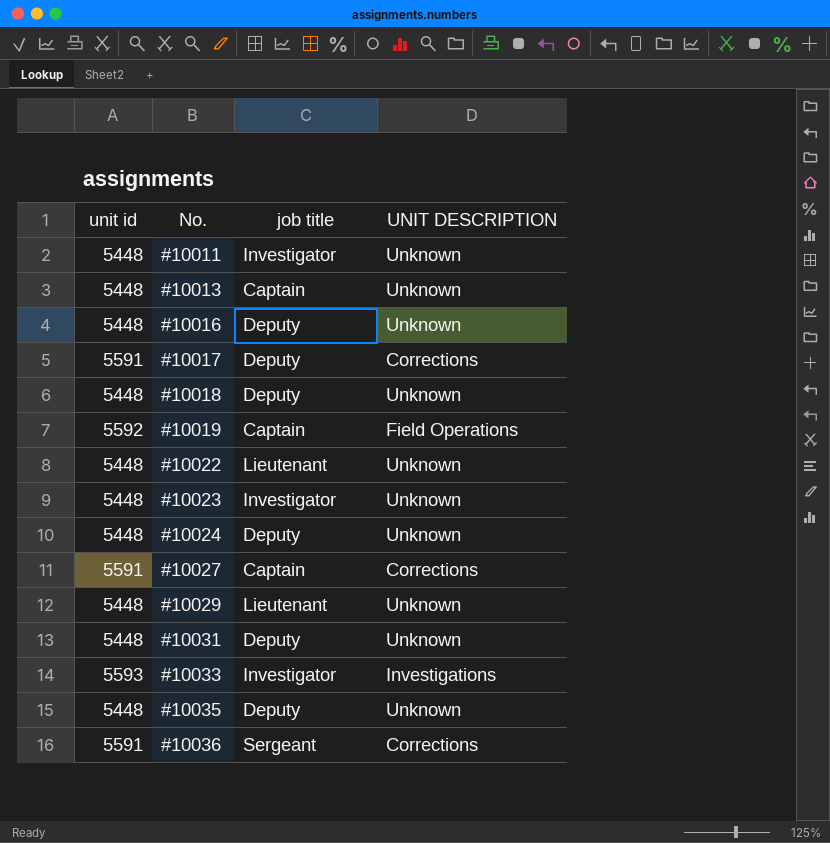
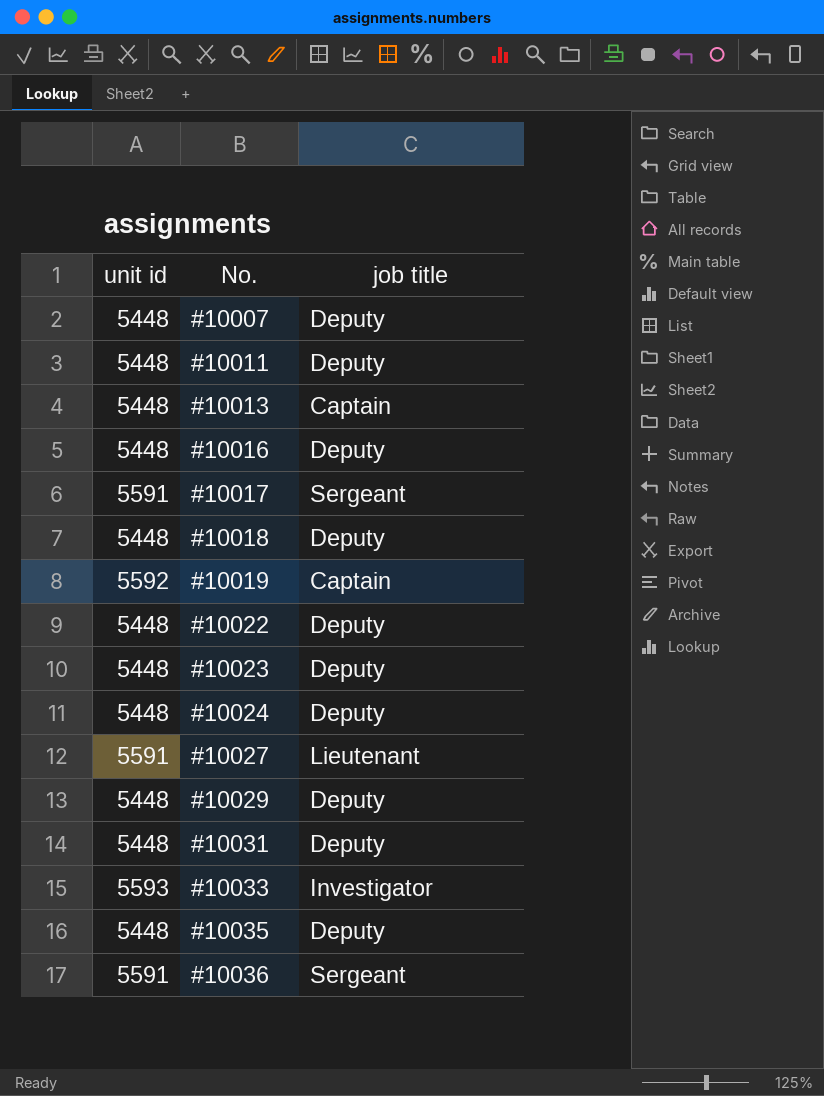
column UNIT DESCRIPTION | position: 4 -> none
row #10007: none -> 5448 | Deputy
#10011 | job title: Investigator -> Deputy
#10017 | job title: Deputy -> Sergeant
#10022 | job title: Lieutenant -> Deputy
#10023 | job title: Investigator -> Deputy
#10027 | job title: Captain -> Lieutenant
#10029 | job title: Lieutenant -> Deputy

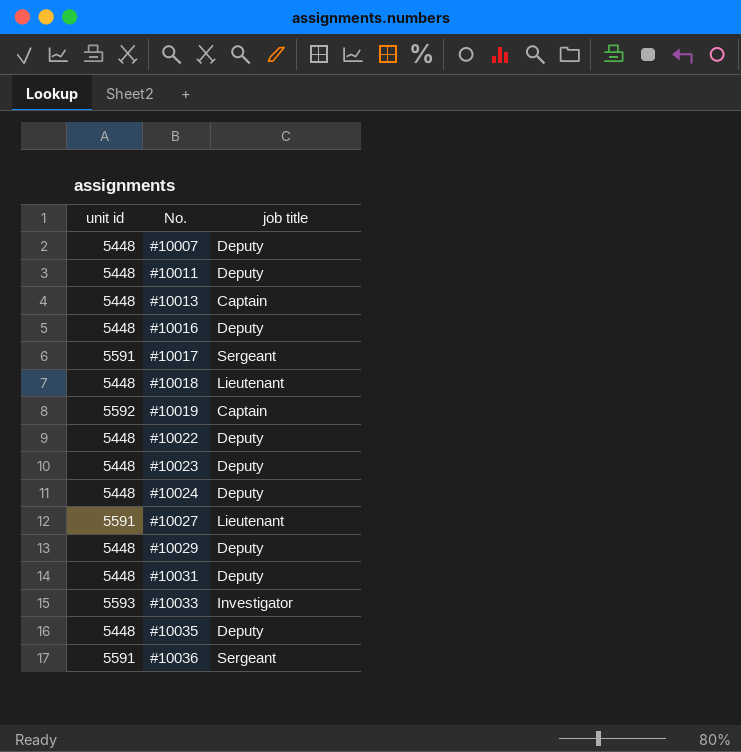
#10018 | job title: Deputy -> Lieutenant

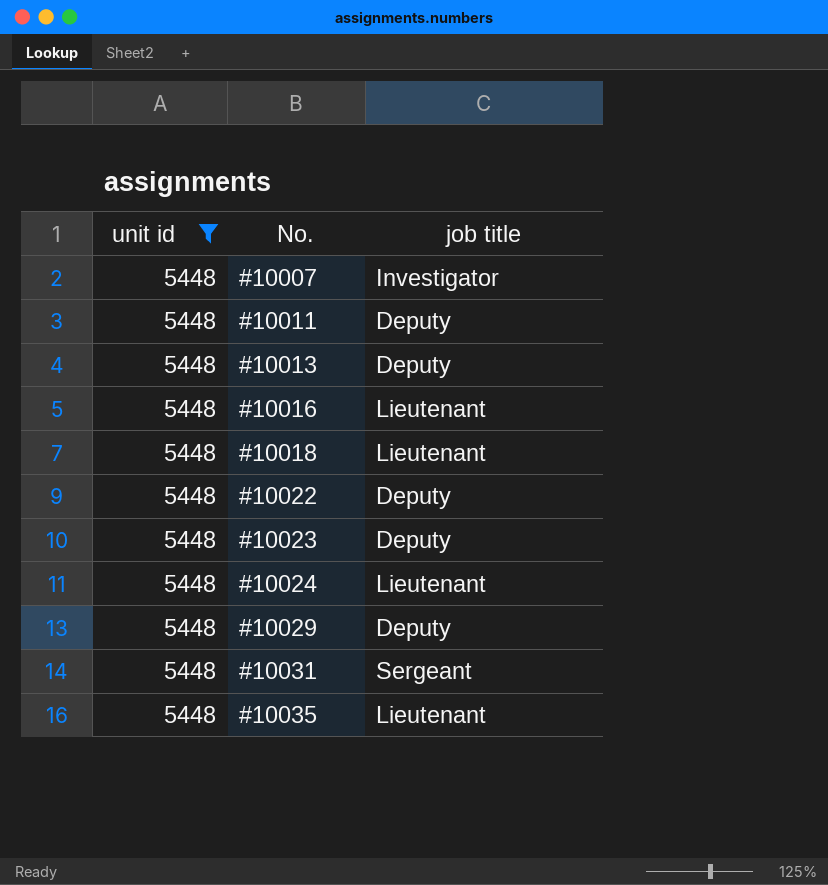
filter: none -> unit id = 5448
#10007 | job title: Deputy -> Investigator
#10013 | job title: Captain -> Deputy
#10016 | job title: Deputy -> Lieutenant
#10024 | job title: Deputy -> Lieutenant
#10031 | job title: Deputy -> Sergeant
#10035 | job title: Deputy -> Lieutenant

